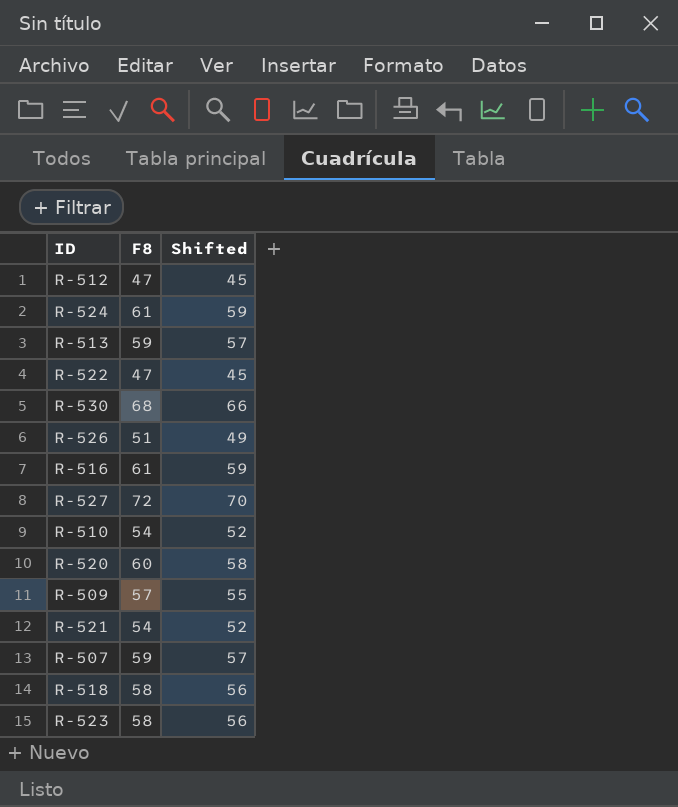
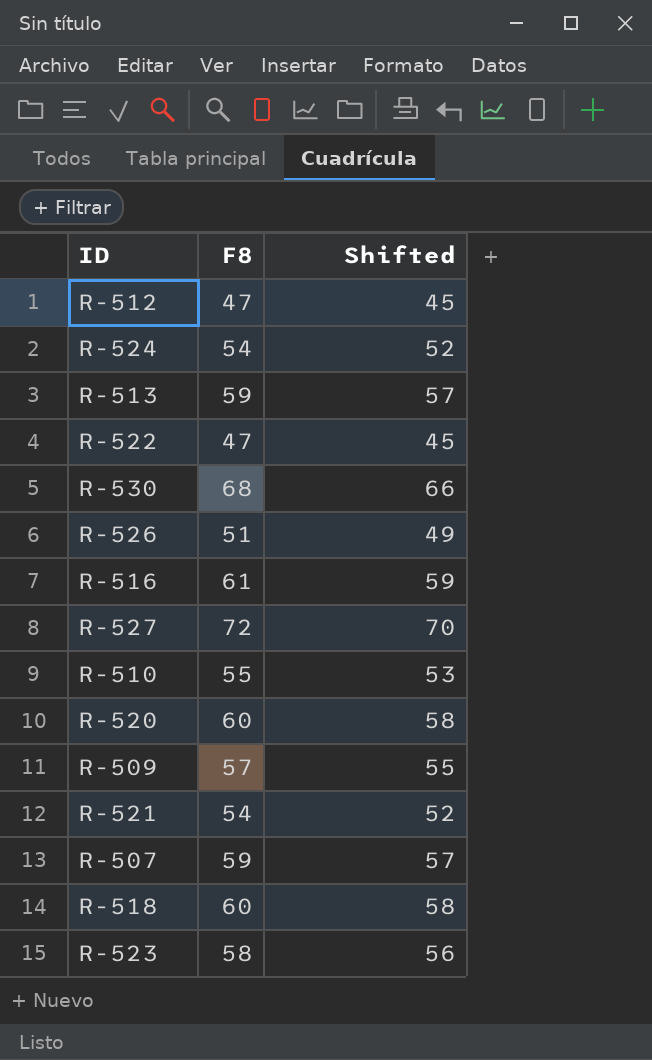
R-524 | F8: 61 -> 54
R-524 | Shifted: 59 -> 52
R-510 | F8: 54 -> 55
R-510 | Shifted: 52 -> 53
R-518 | F8: 58 -> 60
R-518 | Shifted: 56 -> 58

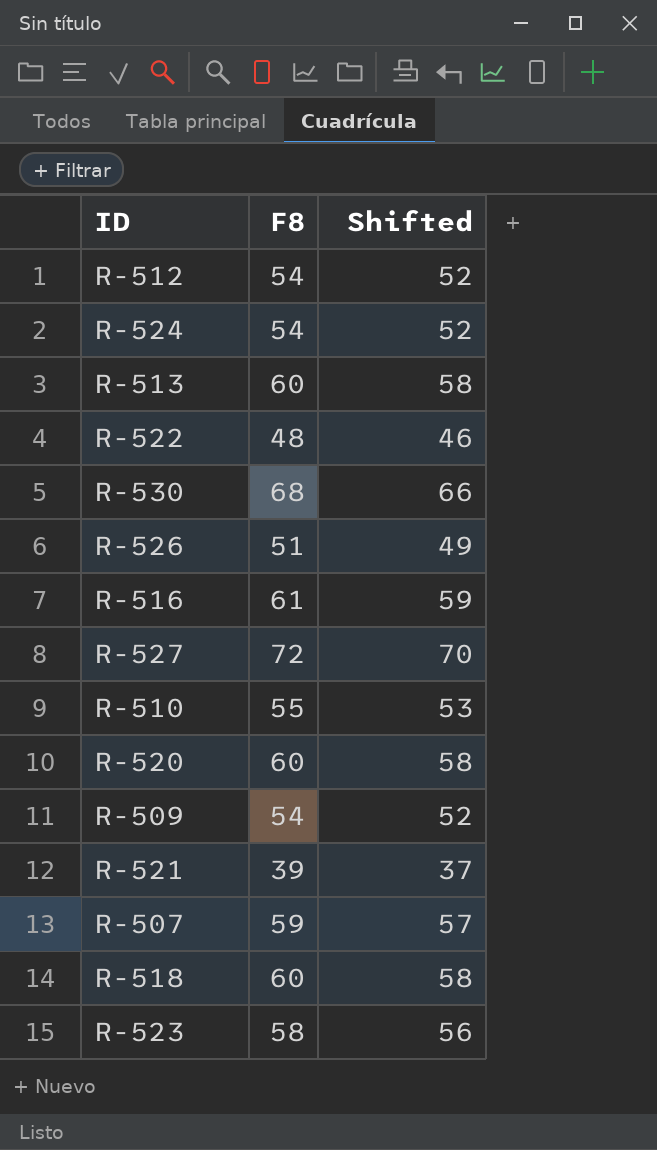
R-512 | F8: 47 -> 54
R-512 | Shifted: 45 -> 52
R-513 | F8: 59 -> 60
R-513 | Shifted: 57 -> 58
R-522 | F8: 47 -> 48
R-522 | Shifted: 45 -> 46
R-509 | F8: 57 -> 54
R-509 | Shifted: 55 -> 52
R-521 | F8: 54 -> 39
R-521 | Shifted: 52 -> 37

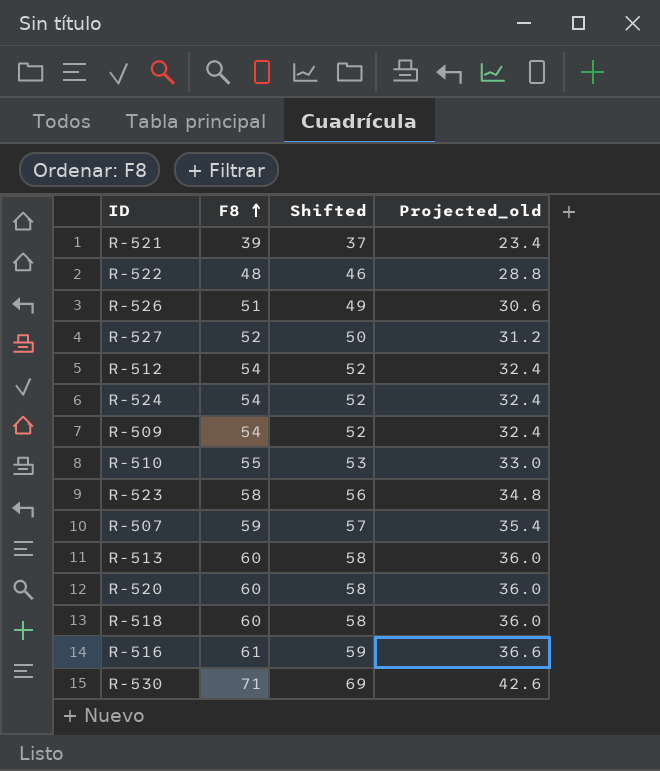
row order: none -> F8 ascending
column Projected_old | formula: none -> [F8] * 0.6
R-527 | F8: 72 -> 52
R-527 | Shifted: 70 -> 50
R-530 | F8: 68 -> 71
R-530 | Shifted: 66 -> 69

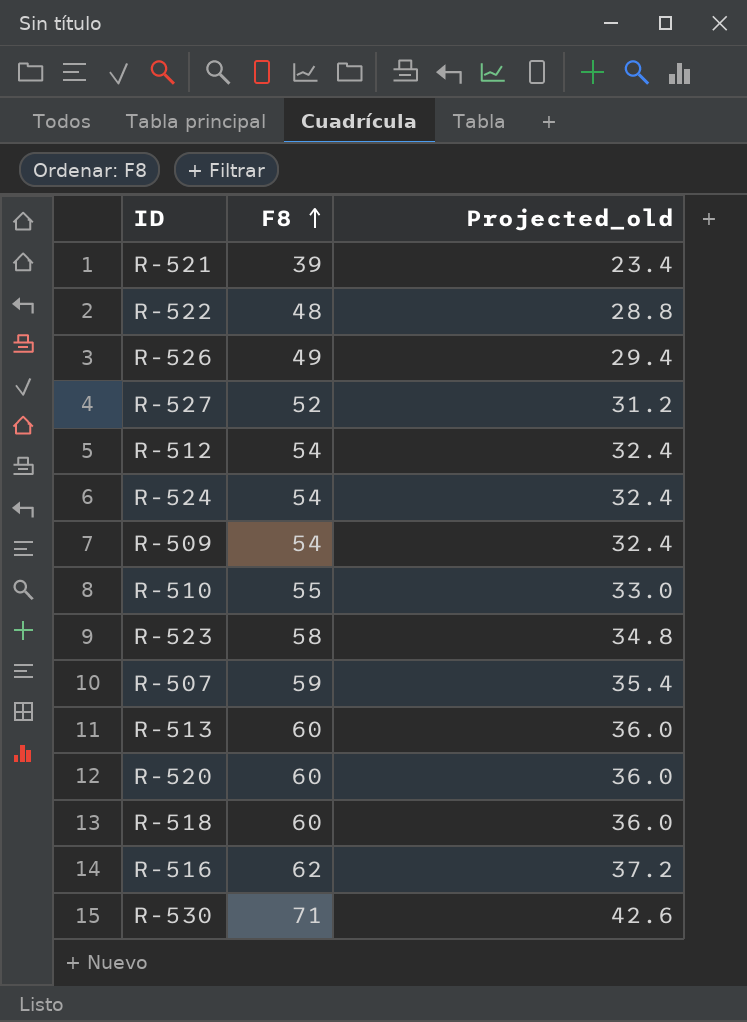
column Shifted | formula: [F8] - 2 -> none
R-526 | F8: 51 -> 49
R-526 | Projected_old: 30.6 -> 29.4
R-516 | F8: 61 -> 62
R-516 | Projected_old: 36.6 -> 37.2

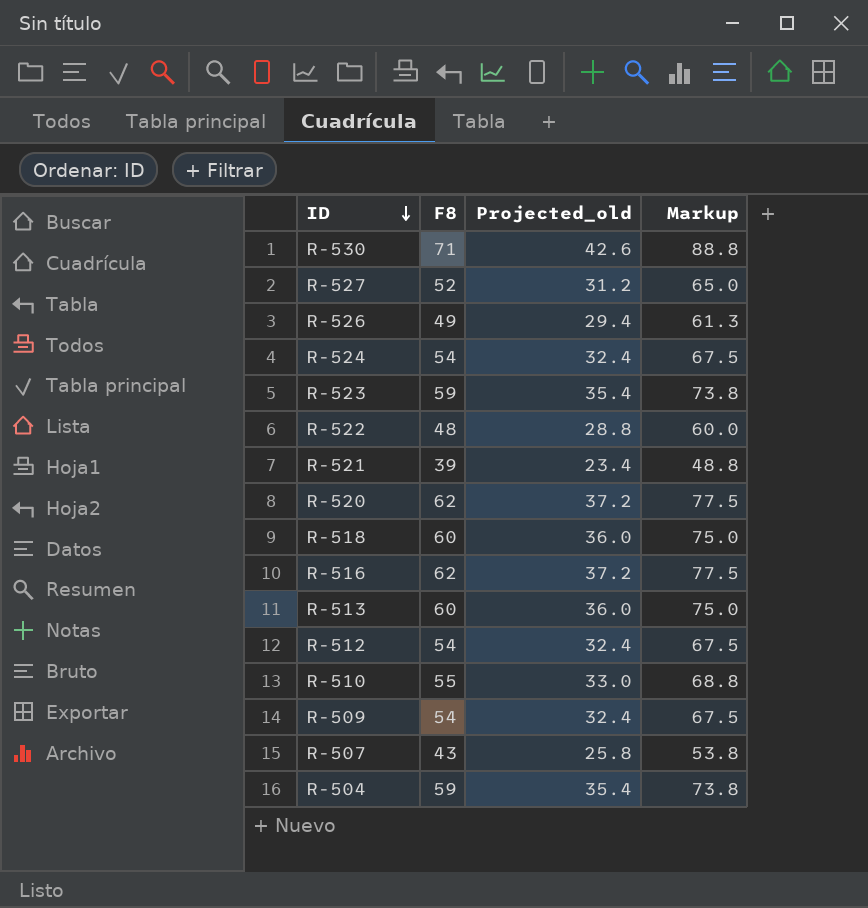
row order: F8 ascending -> ID descending
column Markup | formula: none -> [F8] * 1.25
R-523 | F8: 58 -> 59
R-523 | Projected_old: 34.8 -> 35.4
R-520 | F8: 60 -> 62
R-520 | Projected_old: 36.0 -> 37.2
R-507 | F8: 59 -> 43
R-507 | Projected_old: 35.4 -> 25.8
row R-504: none -> 59 | 35.4 | 73.8

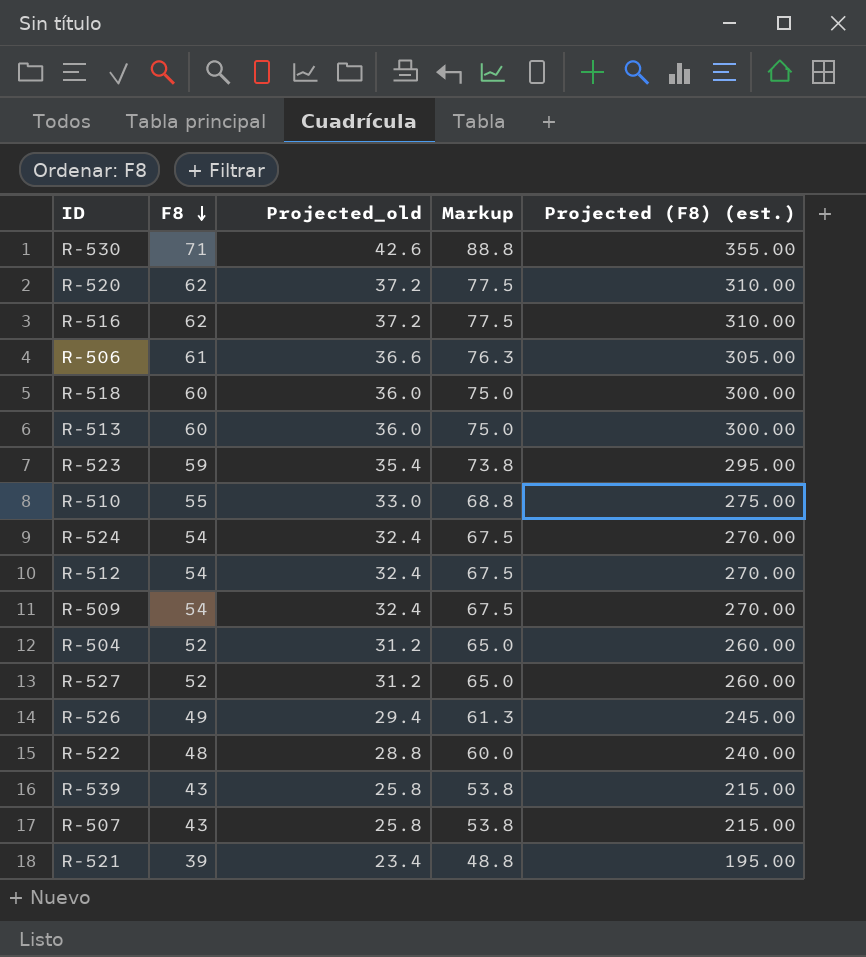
row order: ID descending -> F8 descending
column Projected (F8) (est.) | formula: none -> [F8] * 5
row R-506: none -> 61 | 36.6 | 76.3 | 305.00
R-504 | F8: 59 -> 52
R-504 | Projected_old: 35.4 -> 31.2
R-504 | Markup: 73.8 -> 65.0
row R-539: none -> 43 | 25.8 | 53.8 | 215.00

